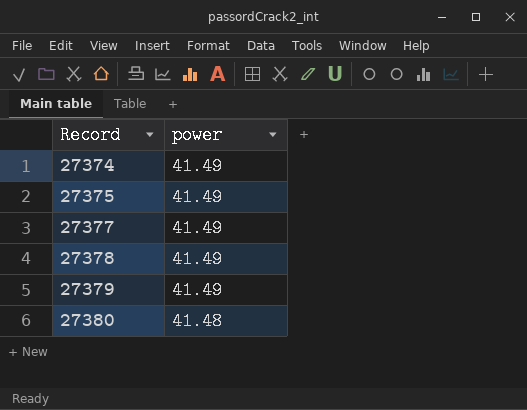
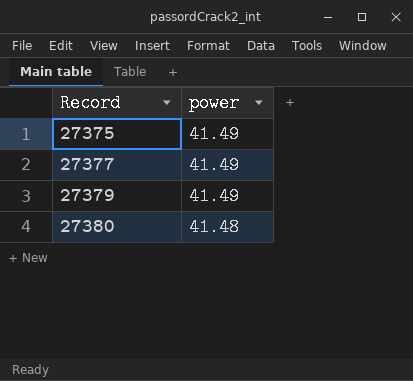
row 27374: 41.49 -> none
row 27378: 41.49 -> none

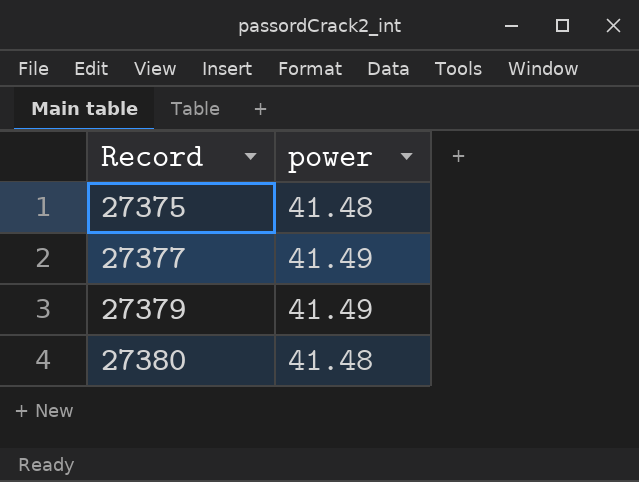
27375 | power: 41.49 -> 41.48

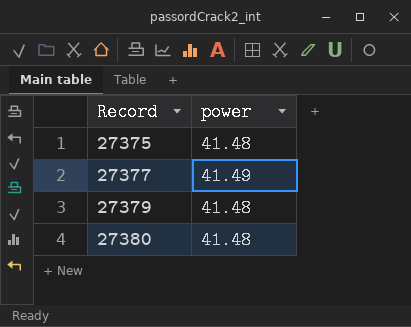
27379 | power: 41.49 -> 41.48

